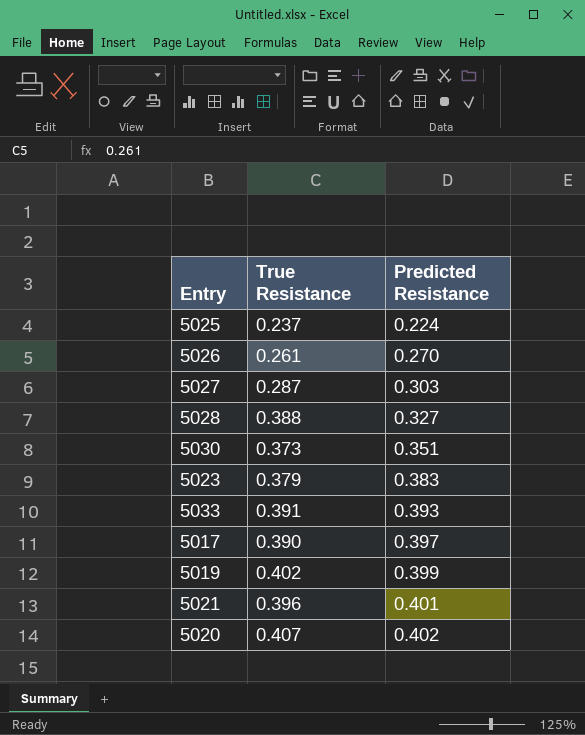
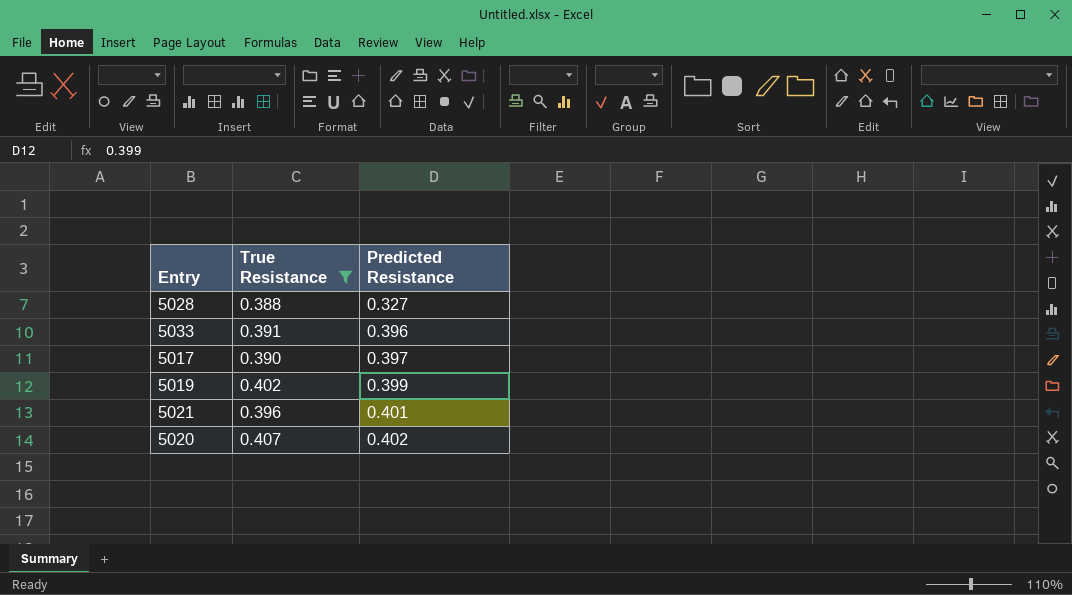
filter: none -> True Resistance >= 0.388
5033 | Predicted Resistance: 0.393 -> 0.396

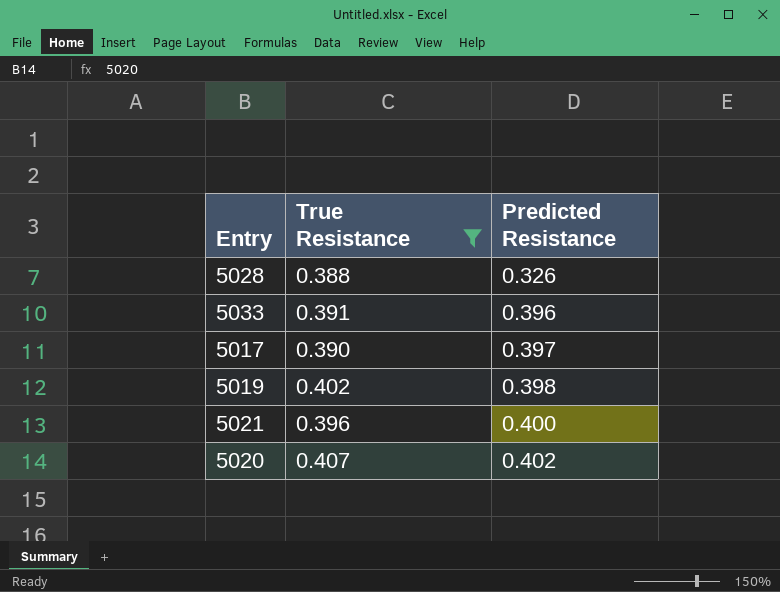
5028 | Predicted Resistance: 0.327 -> 0.326
5019 | Predicted Resistance: 0.399 -> 0.398
5021 | Predicted Resistance: 0.401 -> 0.400

